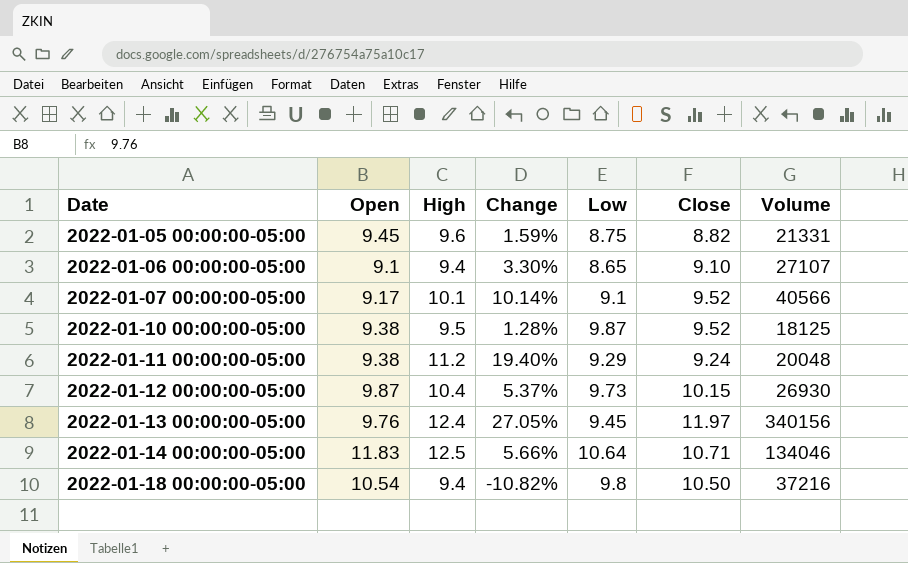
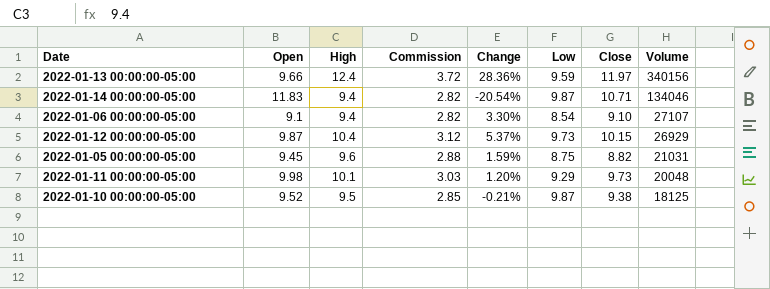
row order: Date ascending -> Volume descending
column Commission | formula: none -> [High] * 0.3
row 2022-01-07 00:00:00-05:00: 9.17 | 10.1 | 10.14% | 9.1 | 9.52 | 40566 -> none
row 2022-01-18 00:00:00-05:00: 10.54 | 9.4 | -10.82% | 9.8 | 10.50 | 37216 -> none
2022-01-13 00:00:00-05:00 | Open: 9.76 -> 9.66
2022-01-13 00:00:00-05:00 | Change: 27.05% -> 28.36%
2022-01-13 00:00:00-05:00 | Low: 9.45 -> 9.59
2022-01-14 00:00:00-05:00 | High: 12.5 -> 9.4
2022-01-14 00:00:00-05:00 | Change: 5.66% -> -20.54%
2022-01-14 00:00:00-05:00 | Low: 10.64 -> 9.87
2022-01-06 00:00:00-05:00 | Low: 8.65 -> 8.54
2022-01-12 00:00:00-05:00 | Volume: 26930 -> 26929
2022-01-05 00:00:00-05:00 | Volume: 21331 -> 21031
2022-01-11 00:00:00-05:00 | Open: 9.38 -> 9.98
2022-01-11 00:00:00-05:00 | High: 11.2 -> 10.1
2022-01-11 00:00:00-05:00 | Change: 19.40% -> 1.20%
2022-01-11 00:00:00-05:00 | Close: 9.24 -> 9.73
2022-01-10 00:00:00-05:00 | Open: 9.38 -> 9.52
2022-01-10 00:00:00-05:00 | Change: 1.28% -> -0.21%
2022-01-10 00:00:00-05:00 | Close: 9.52 -> 9.38

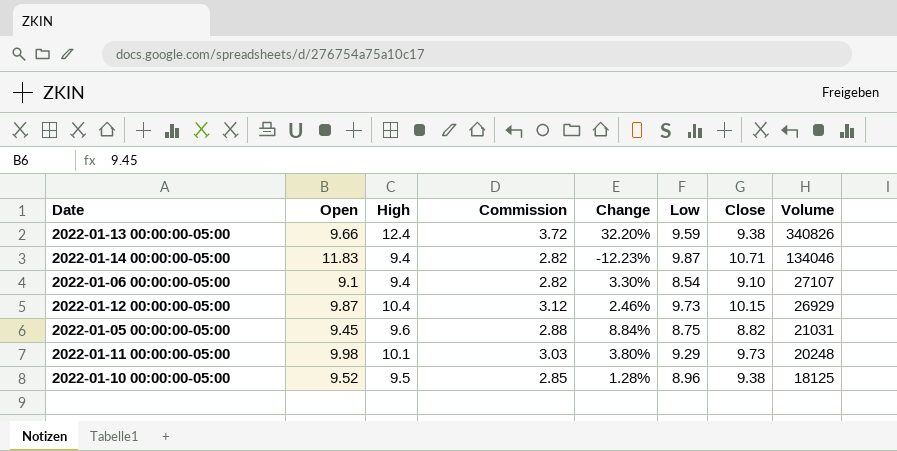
column Change | formula: ([High] - [Open]) / [Open] -> ([High] - [Close]) / [Close]
2022-01-13 00:00:00-05:00 | Close: 11.97 -> 9.38
2022-01-13 00:00:00-05:00 | Volume: 340156 -> 340826
2022-01-11 00:00:00-05:00 | Volume: 20048 -> 20248
2022-01-10 00:00:00-05:00 | Low: 9.87 -> 8.96

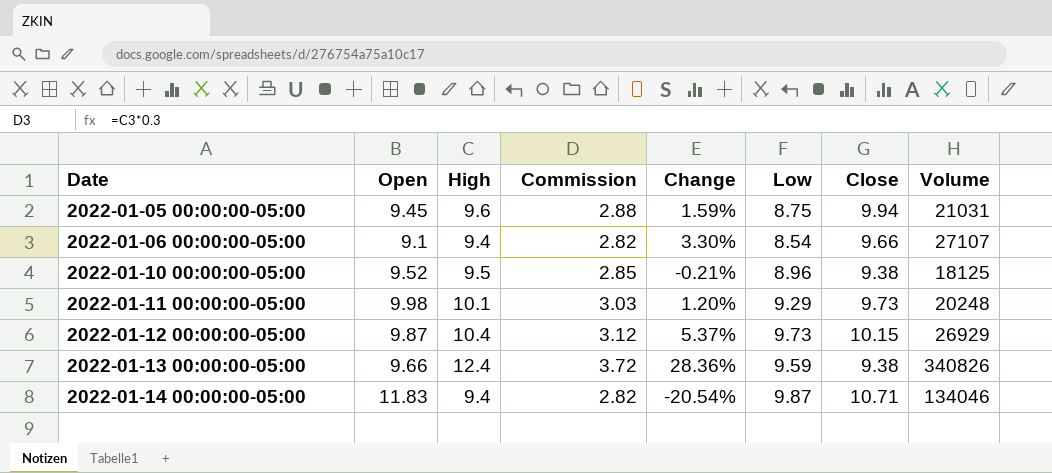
row order: Volume descending -> Date ascending
column Change | formula: ([High] - [Close]) / [Close] -> ([High] - [Open]) / [Open]
2022-01-05 00:00:00-05:00 | Close: 8.82 -> 9.94
2022-01-06 00:00:00-05:00 | Close: 9.10 -> 9.66

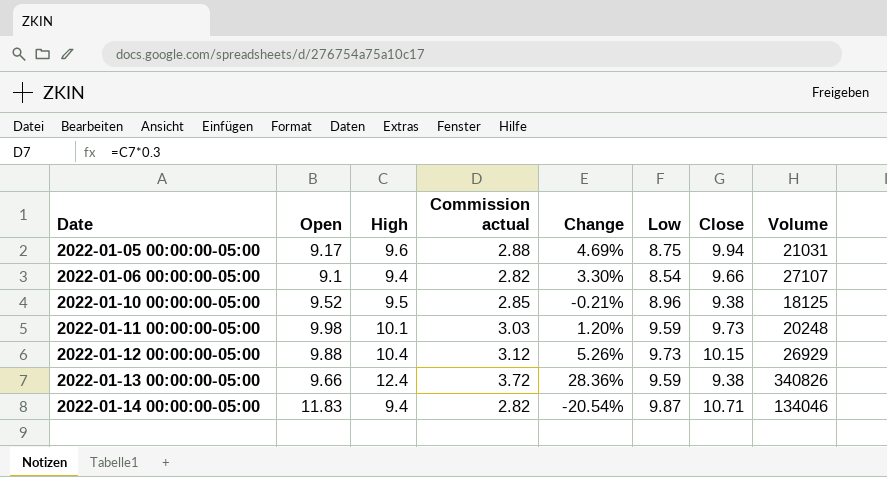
column name: Commission -> Commission actual
2022-01-05 00:00:00-05:00 | Open: 9.45 -> 9.17
2022-01-05 00:00:00-05:00 | Change: 1.59% -> 4.69%
2022-01-11 00:00:00-05:00 | Low: 9.29 -> 9.59
2022-01-12 00:00:00-05:00 | Open: 9.87 -> 9.88
2022-01-12 00:00:00-05:00 | Change: 5.37% -> 5.26%

